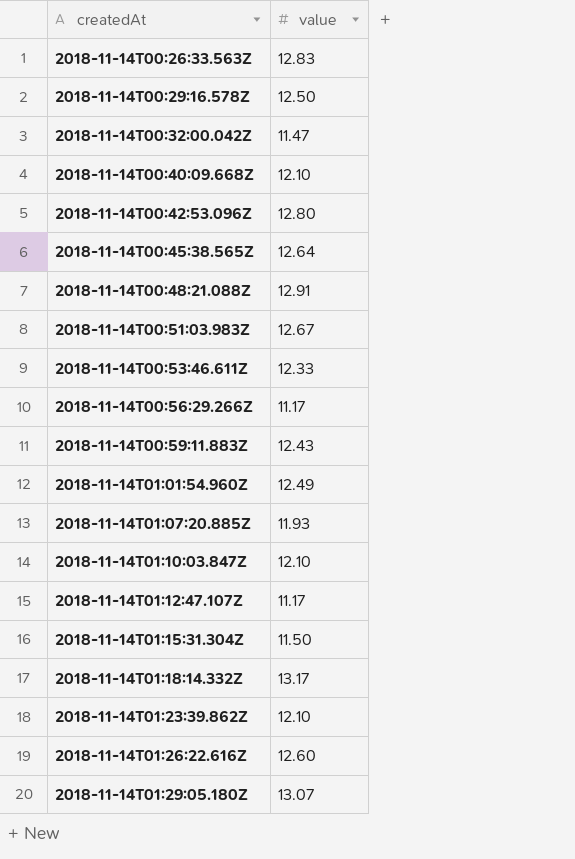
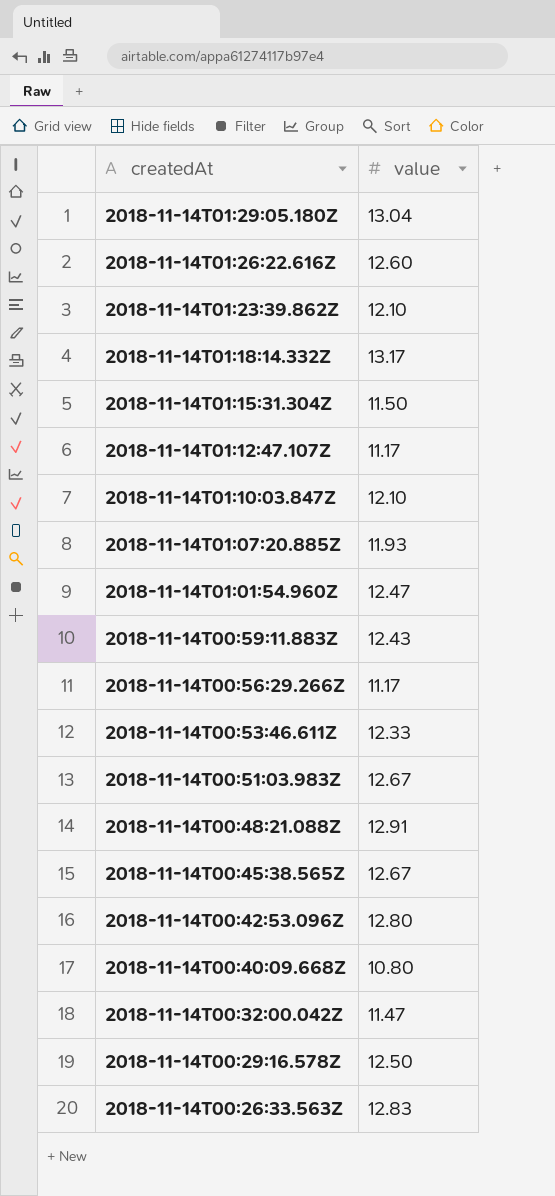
row order: createdAt ascending -> createdAt descending
2018-11-14T01:29:05.180Z | value: 13.07 -> 13.04
2018-11-14T01:01:54.960Z | value: 12.49 -> 12.47
2018-11-14T00:45:38.565Z | value: 12.64 -> 12.67
2018-11-14T00:40:09.668Z | value: 12.10 -> 10.80

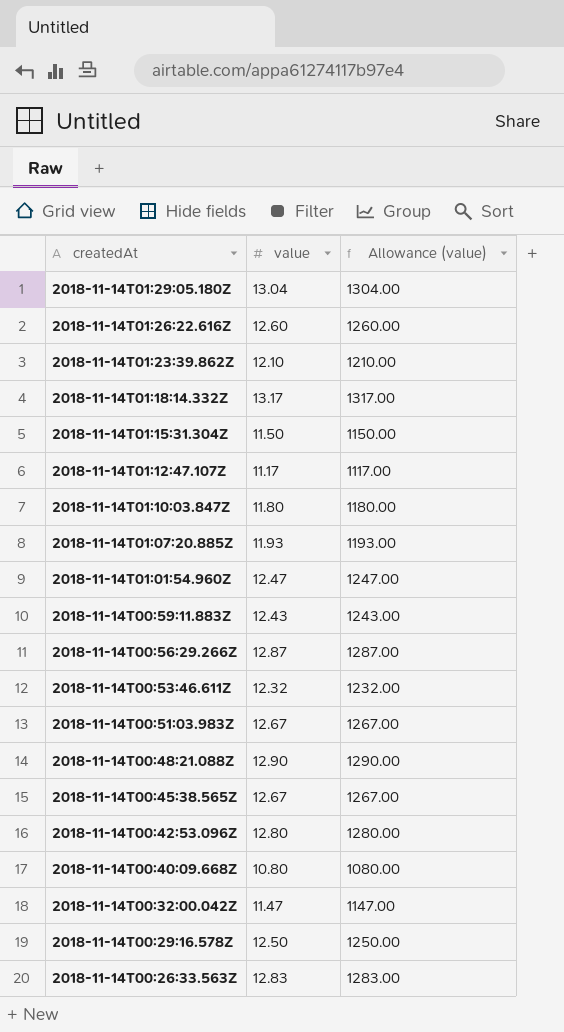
column Allowance (value) | formula: none -> [value] * 100
2018-11-14T01:10:03.847Z | value: 12.10 -> 11.80
2018-11-14T00:56:29.266Z | value: 11.17 -> 12.87
2018-11-14T00:53:46.611Z | value: 12.33 -> 12.32
2018-11-14T00:48:21.088Z | value: 12.91 -> 12.90

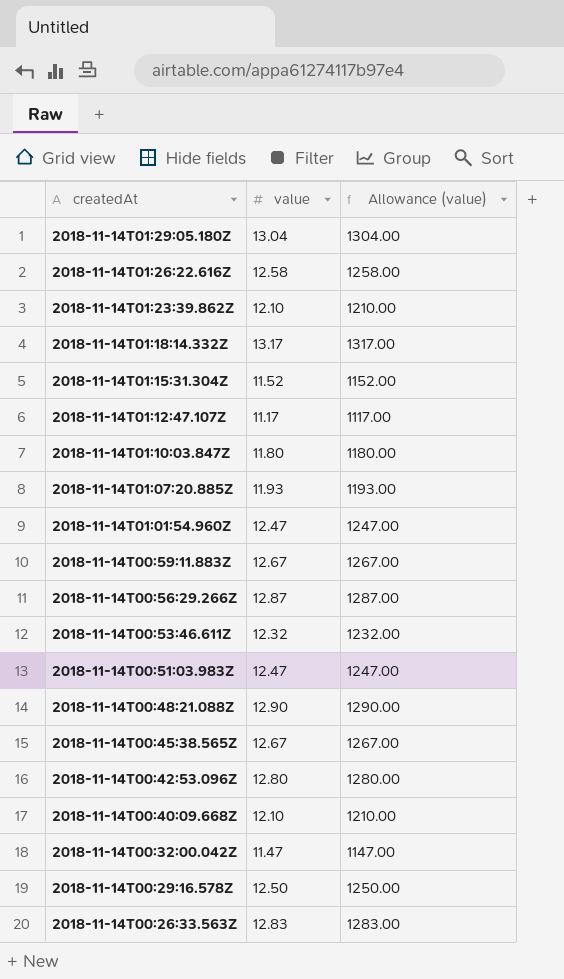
2018-11-14T01:26:22.616Z | value: 12.60 -> 12.58
2018-11-14T01:26:22.616Z | Allowance (value): 1260.00 -> 1258.00
2018-11-14T01:15:31.304Z | value: 11.50 -> 11.52
2018-11-14T01:15:31.304Z | Allowance (value): 1150.00 -> 1152.00
2018-11-14T00:59:11.883Z | value: 12.43 -> 12.67
2018-11-14T00:59:11.883Z | Allowance (value): 1243.00 -> 1267.00
2018-11-14T00:51:03.983Z | value: 12.67 -> 12.47
2018-11-14T00:51:03.983Z | Allowance (value): 1267.00 -> 1247.00
2018-11-14T00:40:09.668Z | value: 10.80 -> 12.10
2018-11-14T00:40:09.668Z | Allowance (value): 1080.00 -> 1210.00

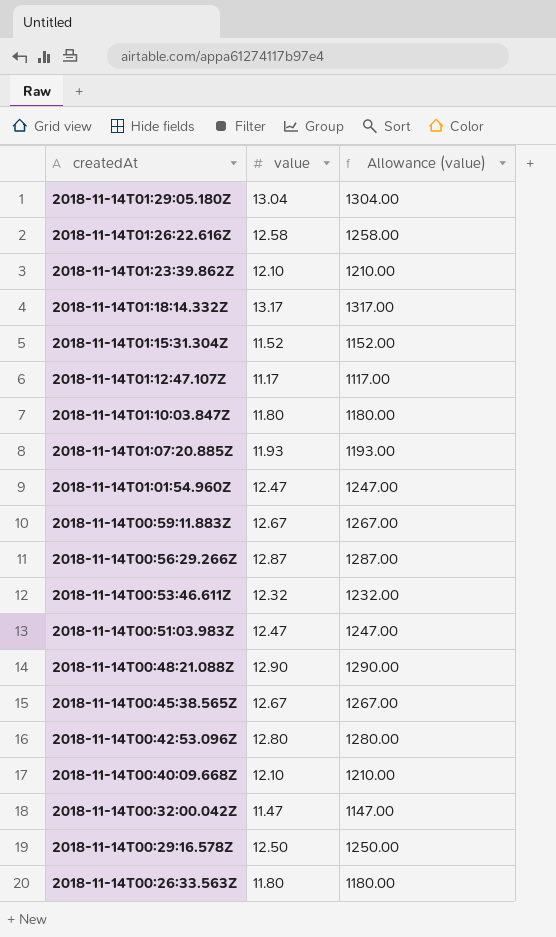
2018-11-14T00:26:33.563Z | value: 12.83 -> 11.80
2018-11-14T00:26:33.563Z | Allowance (value): 1283.00 -> 1180.00

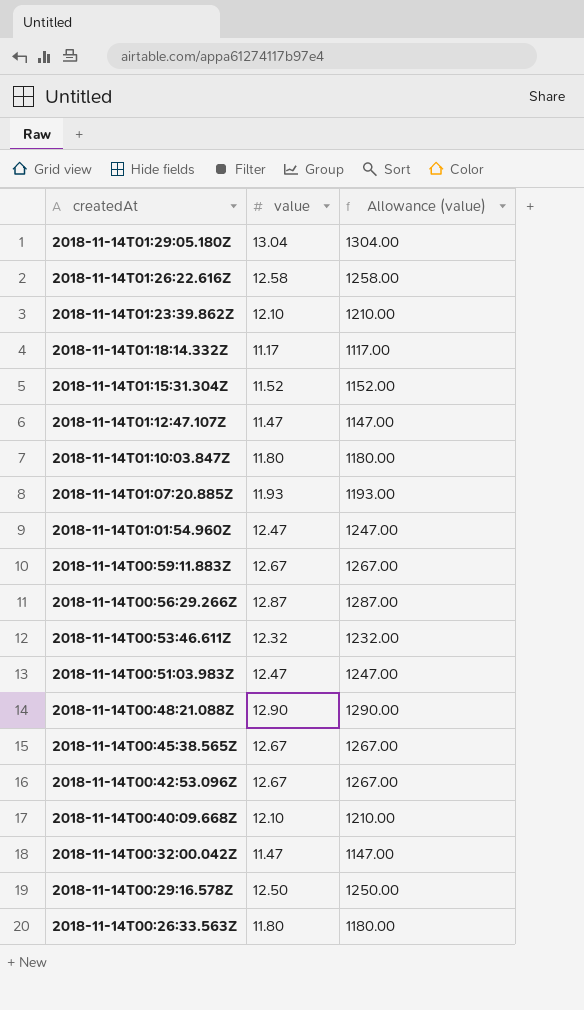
2018-11-14T01:18:14.332Z | value: 13.17 -> 11.17
2018-11-14T01:18:14.332Z | Allowance (value): 1317.00 -> 1117.00
2018-11-14T01:12:47.107Z | value: 11.17 -> 11.47
2018-11-14T01:12:47.107Z | Allowance (value): 1117.00 -> 1147.00
2018-11-14T00:42:53.096Z | value: 12.80 -> 12.67
2018-11-14T00:42:53.096Z | Allowance (value): 1280.00 -> 1267.00

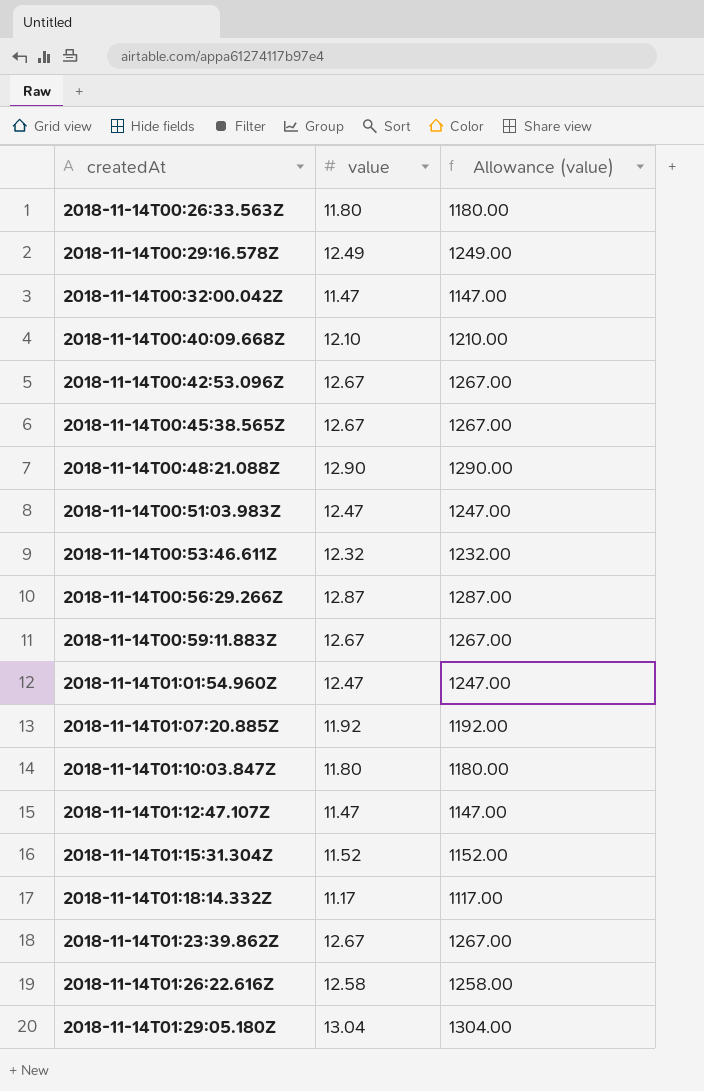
row order: createdAt descending -> createdAt ascending
2018-11-14T00:29:16.578Z | value: 12.50 -> 12.49
2018-11-14T00:29:16.578Z | Allowance (value): 1250.00 -> 1249.00
2018-11-14T01:07:20.885Z | value: 11.93 -> 11.92
2018-11-14T01:07:20.885Z | Allowance (value): 1193.00 -> 1192.00
2018-11-14T01:23:39.862Z | value: 12.10 -> 12.67
2018-11-14T01:23:39.862Z | Allowance (value): 1210.00 -> 1267.00

